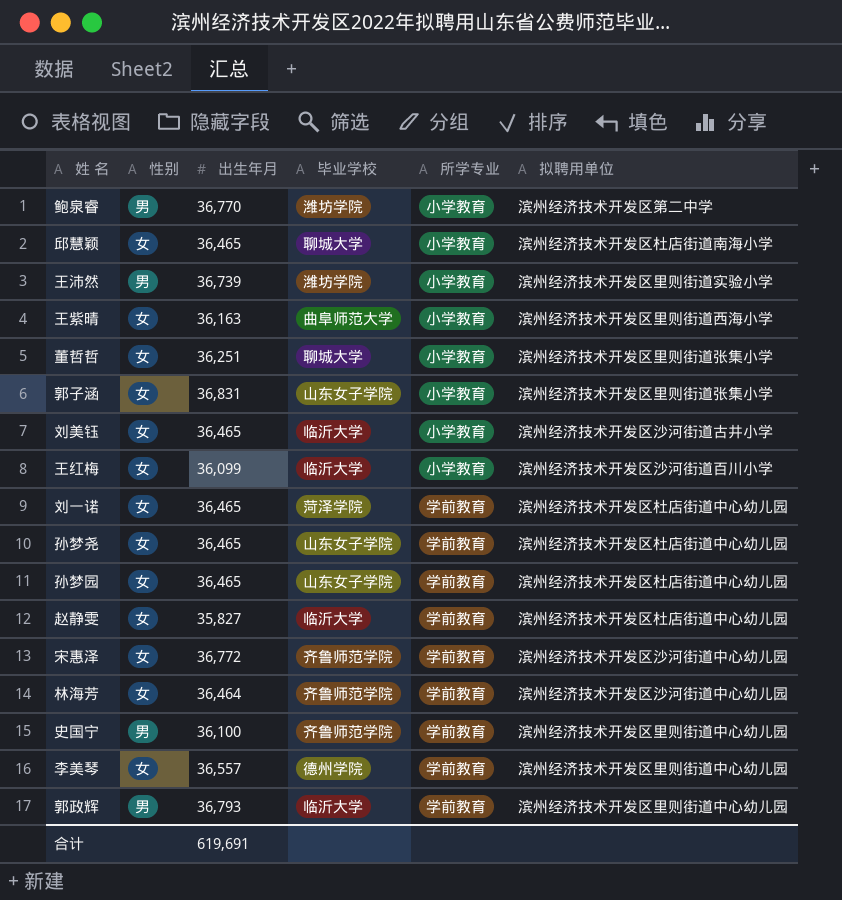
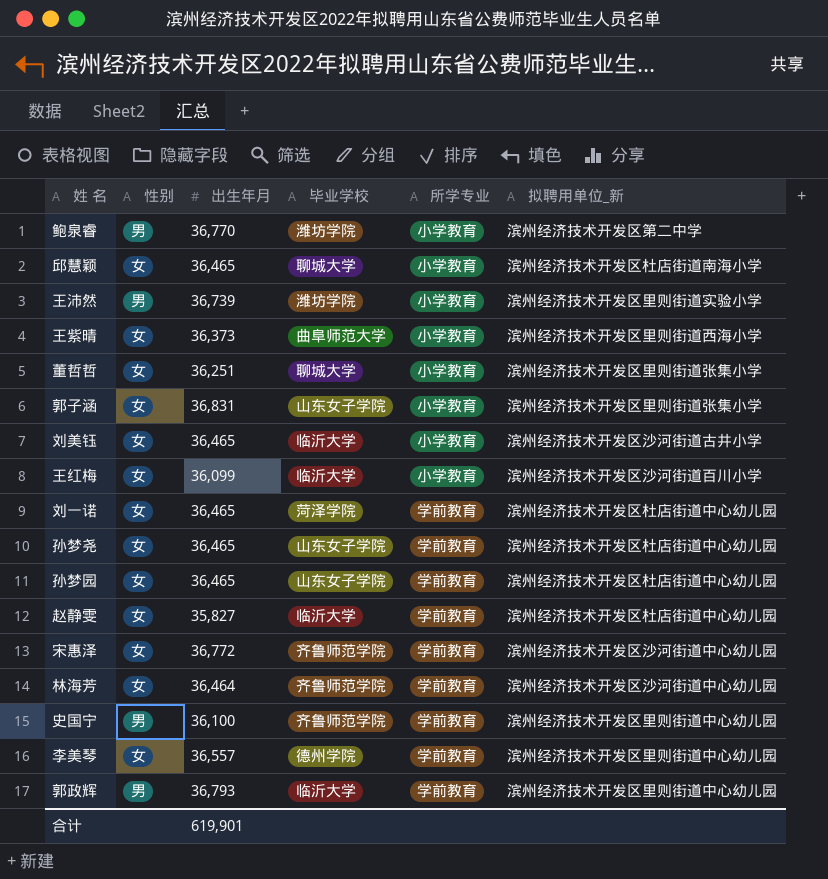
column name: 拟聘用单位 -> 拟聘用单位_新
王紫晴 | 出生年月: 36,163 -> 36,373
合计 | 出生年月: 619,691 -> 619,901

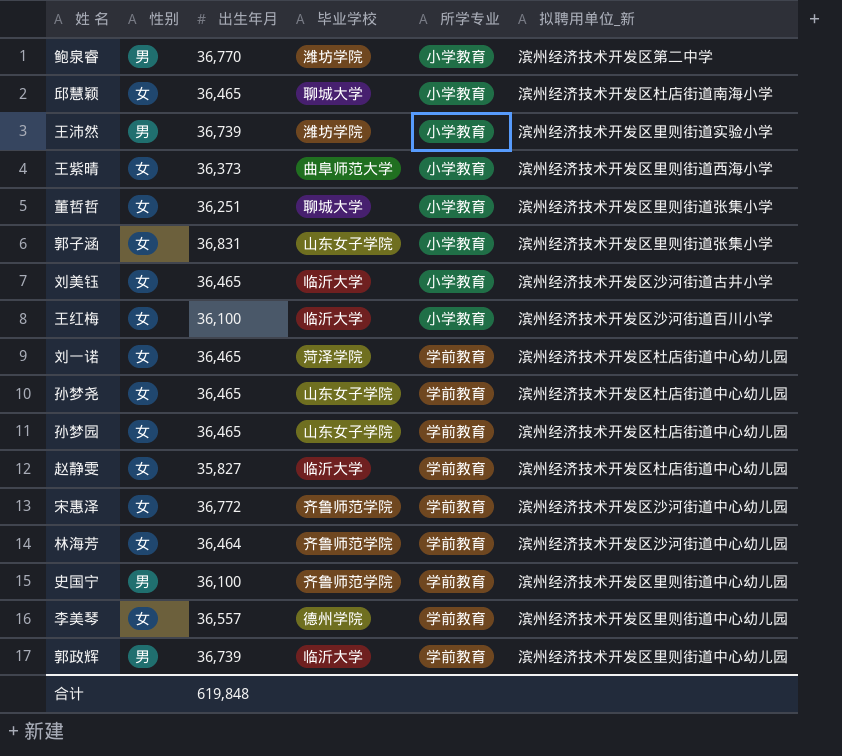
王红梅 | 出生年月: 36,099 -> 36,100
郭政辉 | 出生年月: 36,793 -> 36,739
合计 | 出生年月: 619,901 -> 619,848

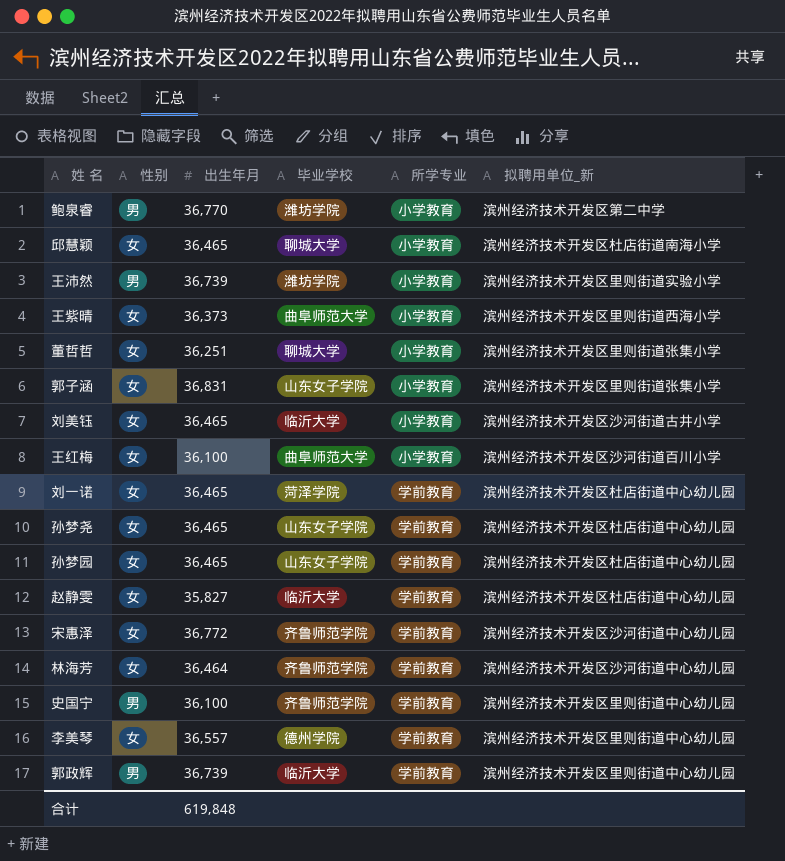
王红梅 | 毕业学校: 临沂大学 -> 曲阜师范大学

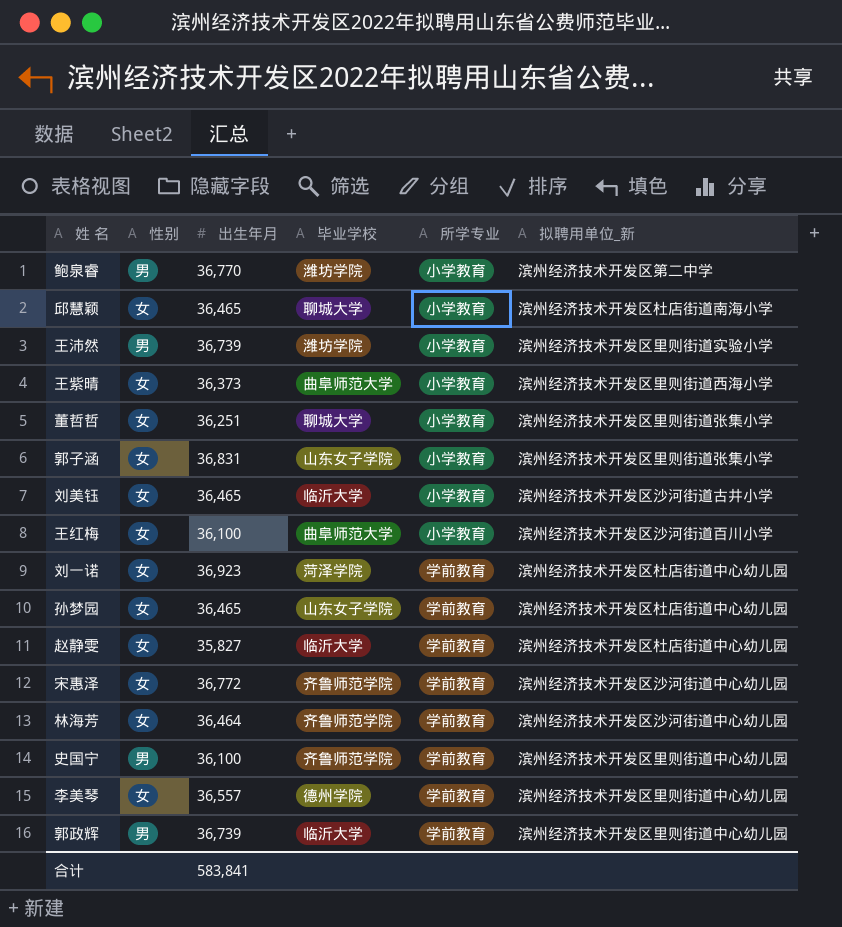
row 孙梦尧: 女 | 36,465 | 山东女子学院 | 学前教育 | 滨州经济技术开发区杜店街道中心幼儿园 -> none
刘一诺 | 出生年月: 36,465 -> 36,923
合计 | 出生年月: 619,848 -> 583,841

